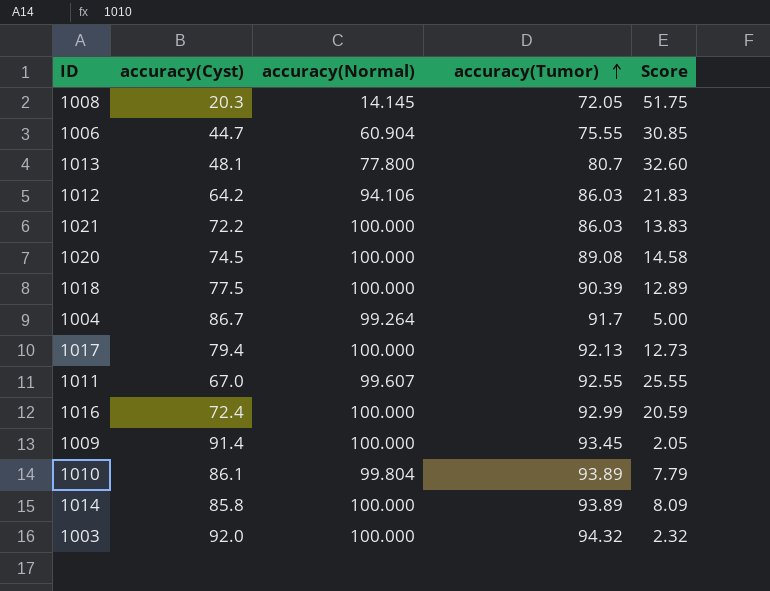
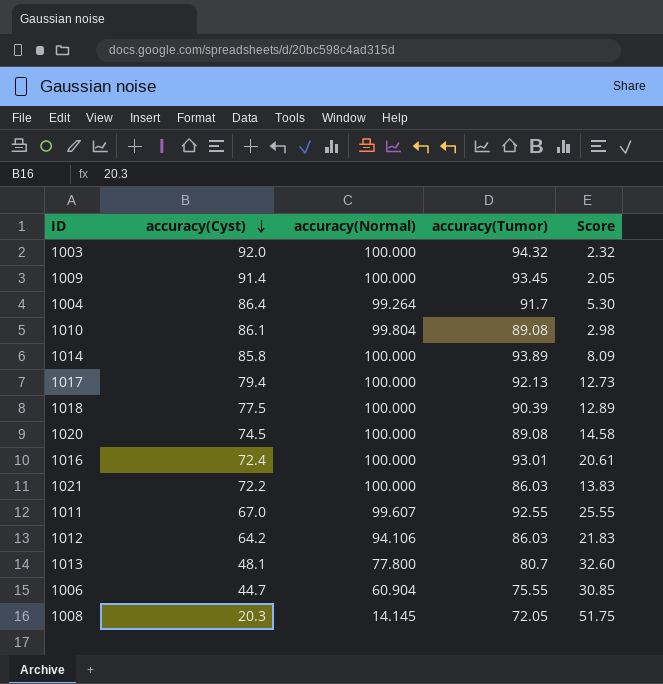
row order: accuracy(Tumor) ascending -> accuracy(Cyst) descending
1004 | accuracy(Cyst): 86.7 -> 86.4
1004 | Score: 5.00 -> 5.30
1010 | accuracy(Tumor): 93.89 -> 89.08
1010 | Score: 7.79 -> 2.98
1016 | accuracy(Tumor): 92.99 -> 93.01
1016 | Score: 20.59 -> 20.61

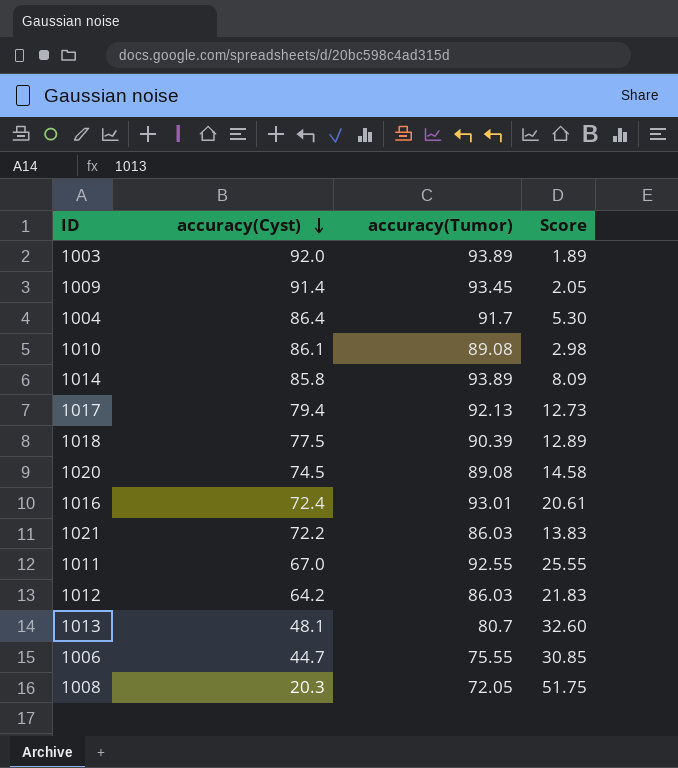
column accuracy(Normal) | position: 3 -> none
1003 | accuracy(Tumor): 94.32 -> 93.89
1003 | Score: 2.32 -> 1.89

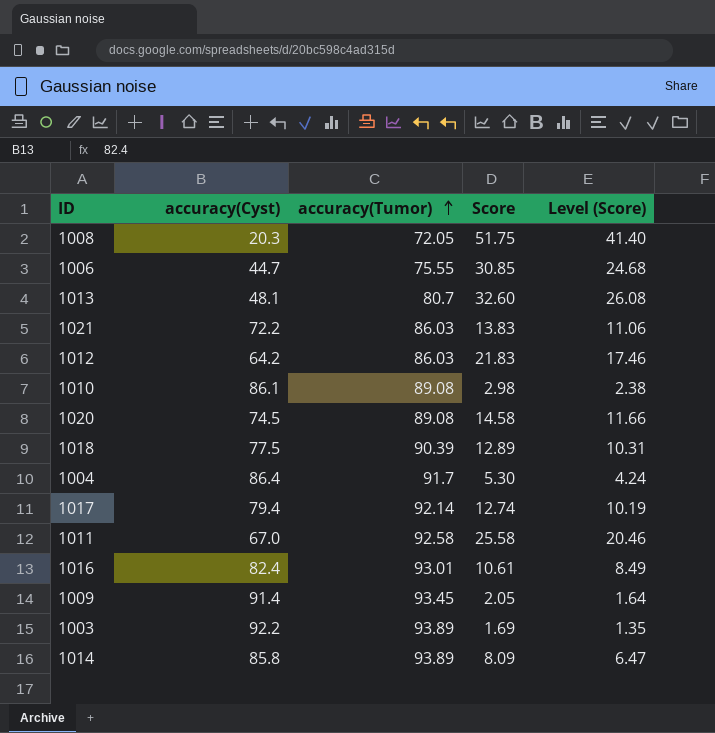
row order: accuracy(Cyst) descending -> accuracy(Tumor) ascending
column Level (Score) | formula: none -> [Score] * 0.8
1017 | accuracy(Tumor): 92.13 -> 92.14
1017 | Score: 12.73 -> 12.74
1011 | accuracy(Tumor): 92.55 -> 92.58
1011 | Score: 25.55 -> 25.58
1016 | accuracy(Cyst): 72.4 -> 82.4
1016 | Score: 20.61 -> 10.61
1003 | accuracy(Cyst): 92.0 -> 92.2
1003 | Score: 1.89 -> 1.69

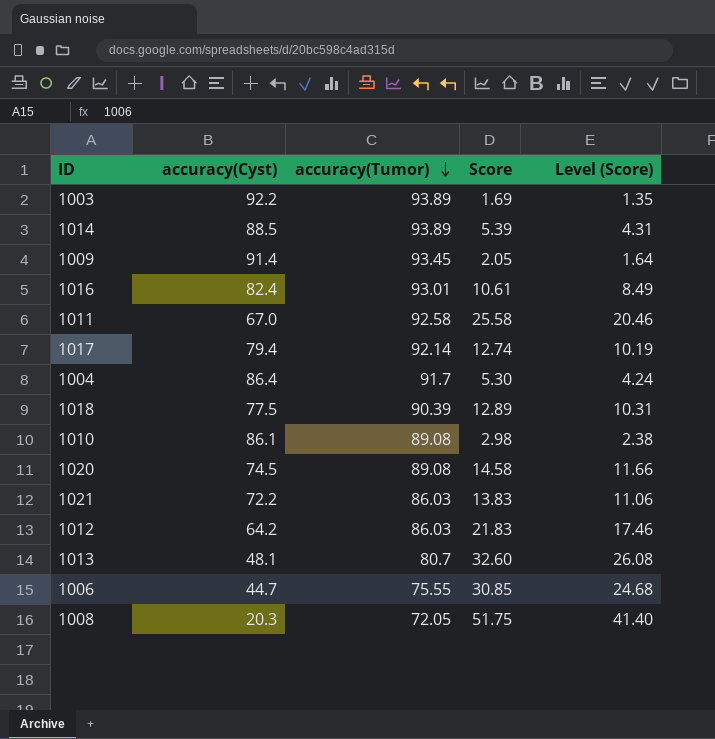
row order: accuracy(Tumor) ascending -> accuracy(Tumor) descending
1014 | accuracy(Cyst): 85.8 -> 88.5
1014 | Score: 8.09 -> 5.39
1014 | Level (Score): 6.47 -> 4.31

